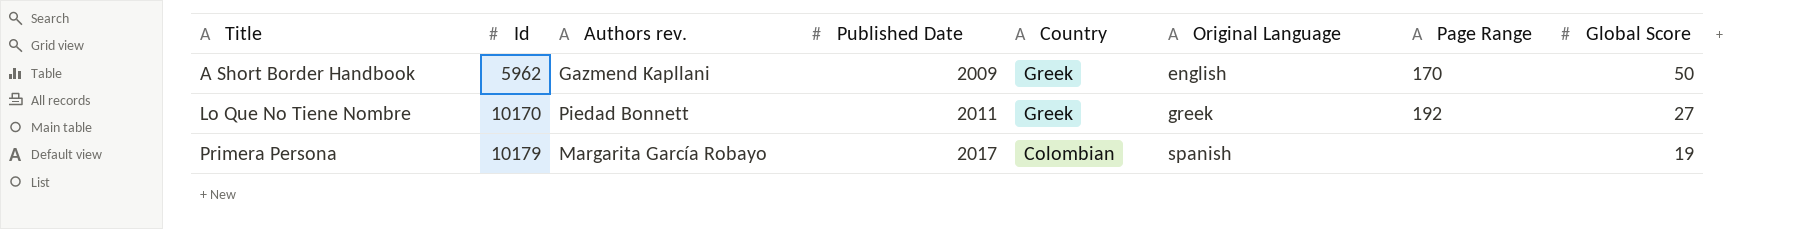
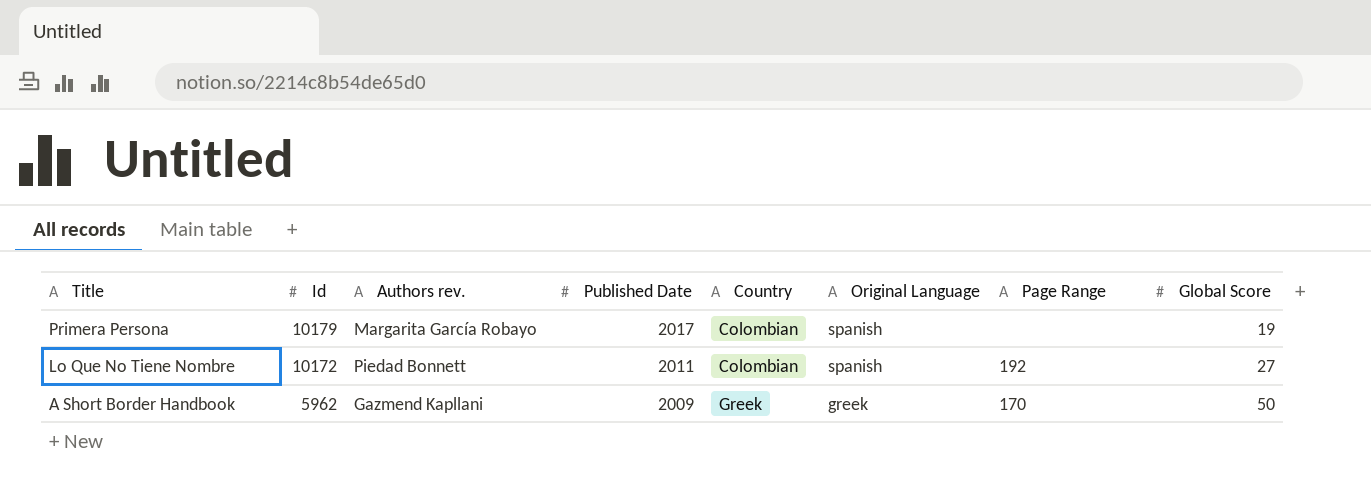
row order: Title ascending -> Title descending
Lo Que No Tiene Nombre | Id: 10170 -> 10172
Lo Que No Tiene Nombre | Country: Greek -> Colombian
Lo Que No Tiene Nombre | Original Language: greek -> spanish
A Short Border Handbook | Original Language: english -> greek

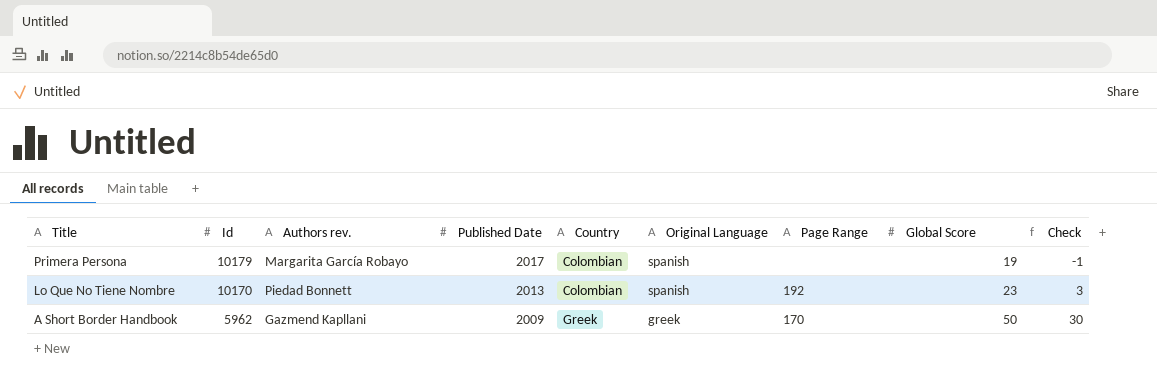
column Check | formula: none -> [Global Score] - 20
Lo Que No Tiene Nombre | Id: 10172 -> 10170
Lo Que No Tiene Nombre | Published Date: 2011 -> 2013
Lo Que No Tiene Nombre | Global Score: 27 -> 23

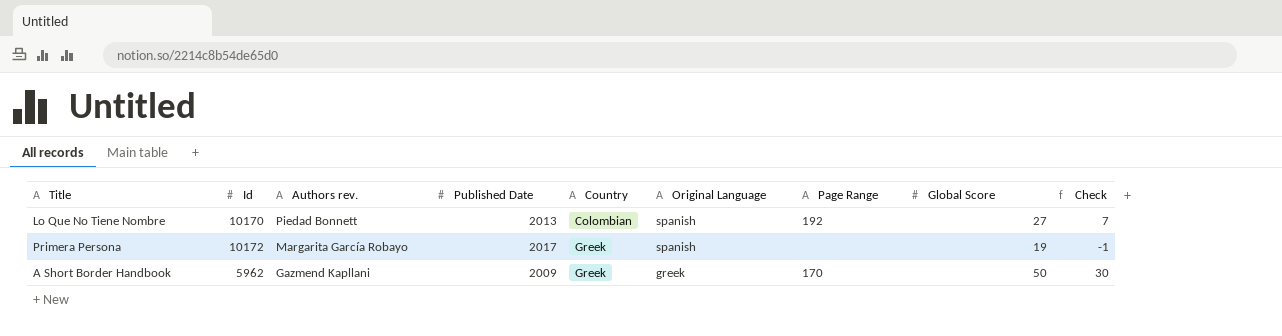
row order: Title descending -> Authors rev. descending
Lo Que No Tiene Nombre | Global Score: 23 -> 27
Lo Que No Tiene Nombre | Check: 3 -> 7
Primera Persona | Id: 10179 -> 10172
Primera Persona | Country: Colombian -> Greek

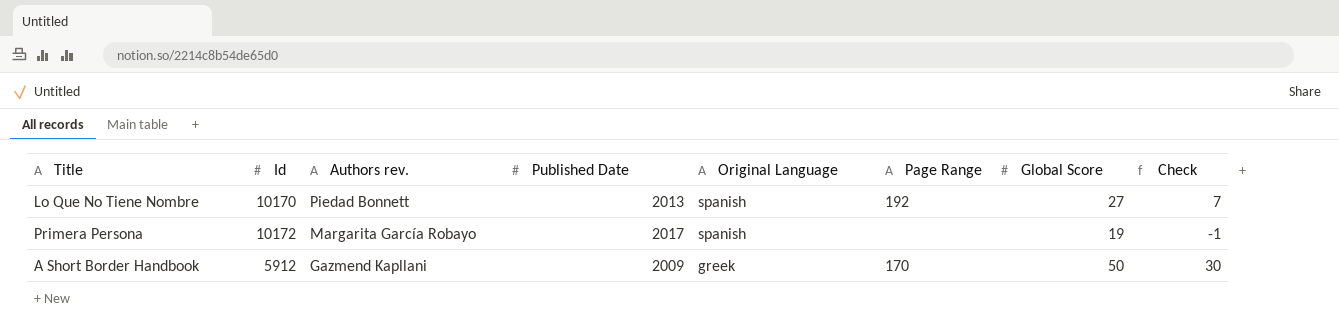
column Country | position: 5 -> none
A Short Border Handbook | Id: 5962 -> 5912

